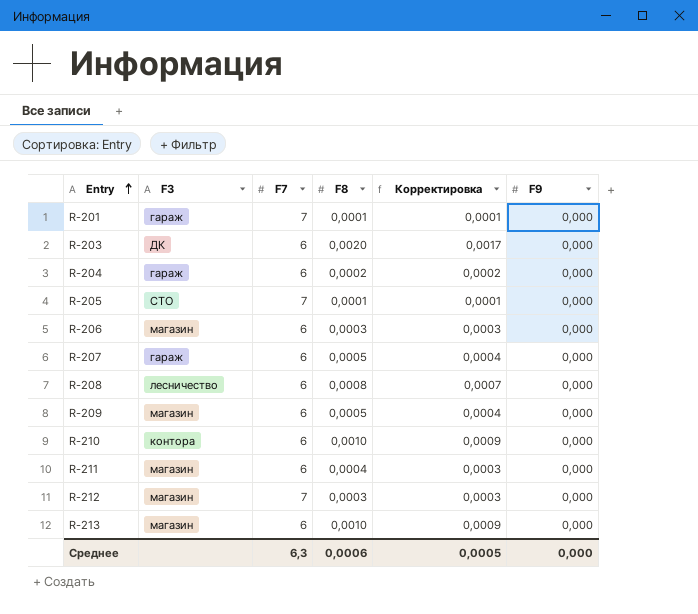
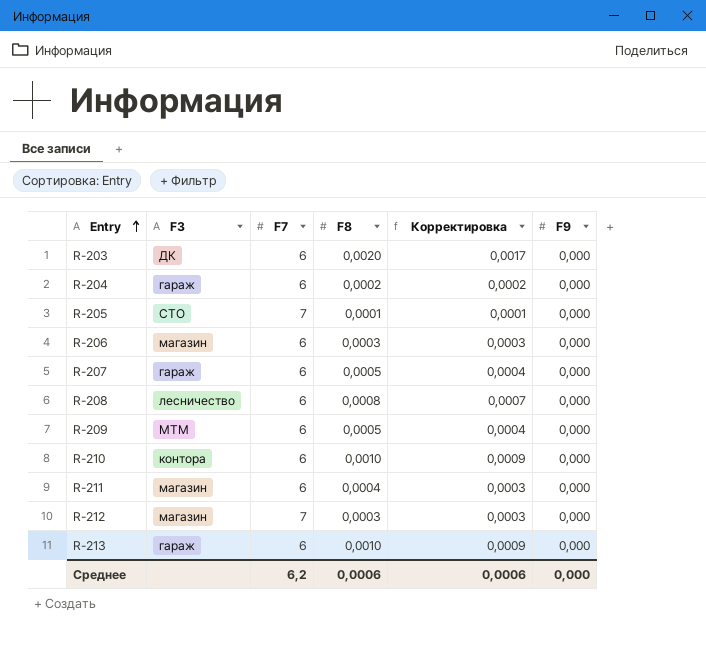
row R-201: гараж | 7 | 0,0001 | 0,0001 | 0,000 -> none
R-209 | F3: магазин -> МТМ
R-213 | F3: магазин -> гараж
Среднее | F7: 6,3 -> 6,2
Среднее | Корректировка: 0,0005 -> 0,0006

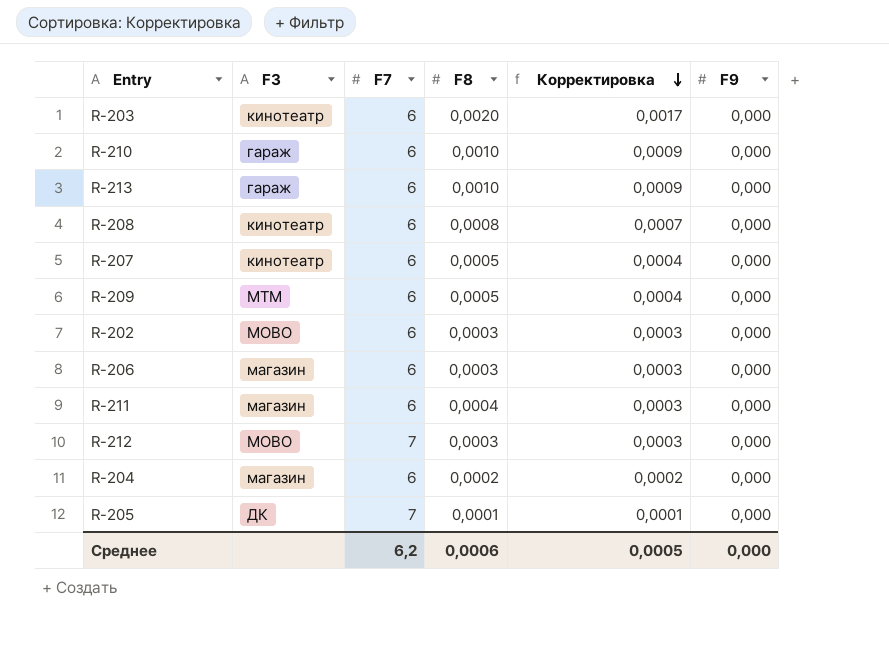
row order: Entry ascending -> Корректировка descending
R-203 | F3: ДК -> кинотеатр
R-210 | F3: контора -> гараж
R-208 | F3: лесничество -> кинотеатр
R-207 | F3: гараж -> кинотеатр
row R-202: none -> МОВО | 6 | 0,0003 | 0,0003 | 0,000
R-212 | F3: магазин -> МОВО
R-204 | F3: гараж -> магазин
R-205 | F3: СТО -> ДК
Среднее | Корректировка: 0,0006 -> 0,0005

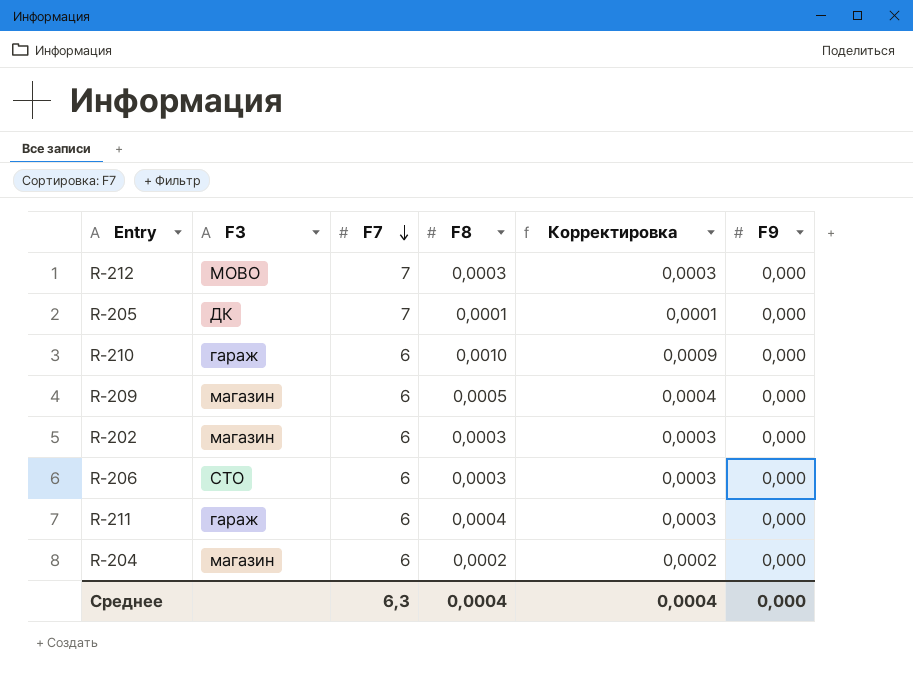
row order: Корректировка descending -> F7 descending
row R-203: кинотеатр | 6 | 0,0020 | 0,0017 | 0,000 -> none
row R-213: гараж | 6 | 0,0010 | 0,0009 | 0,000 -> none
row R-208: кинотеатр | 6 | 0,0008 | 0,0007 | 0,000 -> none
row R-207: кинотеатр | 6 | 0,0005 | 0,0004 | 0,000 -> none
R-209 | F3: МТМ -> магазин
R-202 | F3: МОВО -> магазин
R-206 | F3: магазин -> СТО
R-211 | F3: магазин -> гараж
Среднее | F7: 6,2 -> 6,3
Среднее | F8: 0,0006 -> 0,0004
Среднее | Корректировка: 0,0005 -> 0,0004

